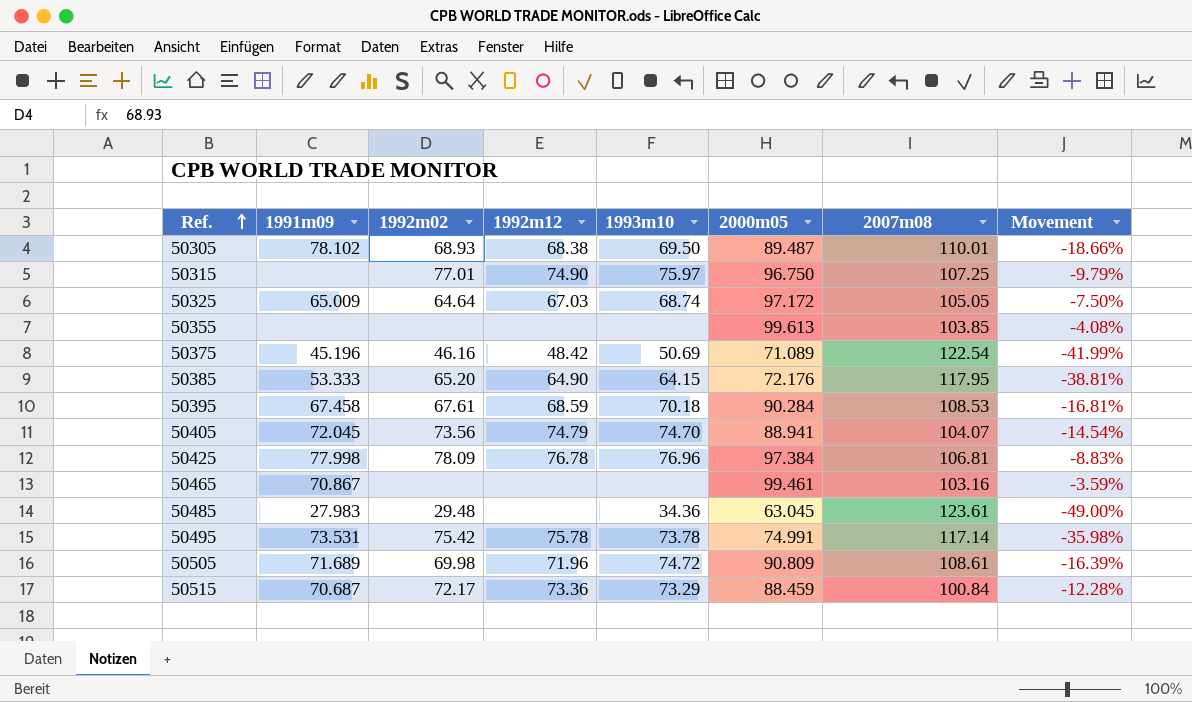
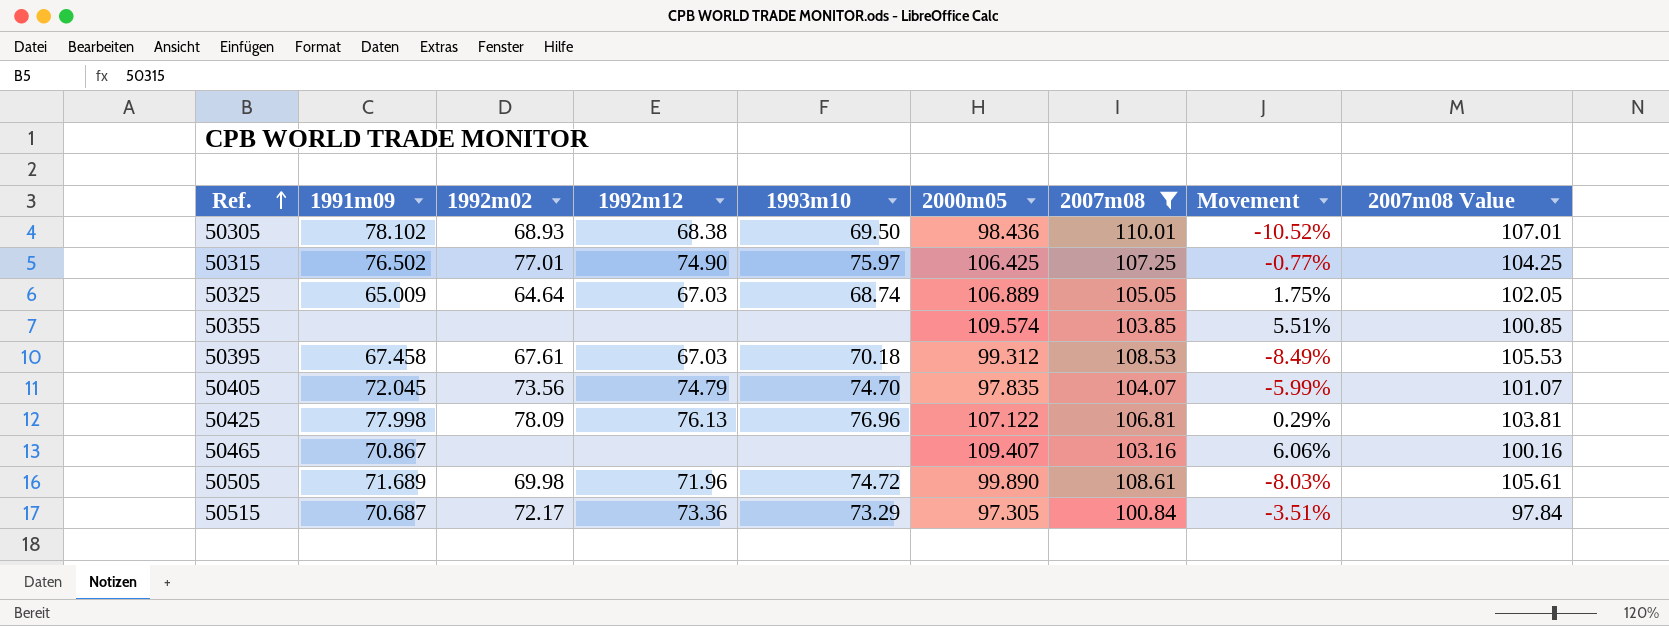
filter: none -> 2007m08 <= 110.01
column 2007m08 Value | formula: none -> [2007m08] - 3
50305 | 2000m05: 89.487 -> 98.436
50305 | Movement: -18.66% -> -10.52%
50315 | 1991m09: none -> 76.502
50315 | 2000m05: 96.750 -> 106.425
50315 | Movement: -9.79% -> -0.77%
50325 | 2000m05: 97.172 -> 106.889
50325 | Movement: -7.50% -> 1.75%
50355 | 2000m05: 99.613 -> 109.574
50355 | Movement: -4.08% -> 5.51%
50395 | 1992m12: 68.59 -> 67.03
50395 | 2000m05: 90.284 -> 99.312
50395 | Movement: -16.81% -> -8.49%
50405 | 2000m05: 88.941 -> 97.835
50405 | Movement: -14.54% -> -5.99%
50425 | 1992m12: 76.78 -> 76.13
50425 | 2000m05: 97.384 -> 107.122
50425 | Movement: -8.83% -> 0.29%
50465 | 2000m05: 99.461 -> 109.407
50465 | Movement: -3.59% -> 6.06%
50505 | 2000m05: 90.809 -> 99.890
50505 | Movement: -16.39% -> -8.03%
50515 | 2000m05: 88.459 -> 97.305
50515 | Movement: -12.28% -> -3.51%

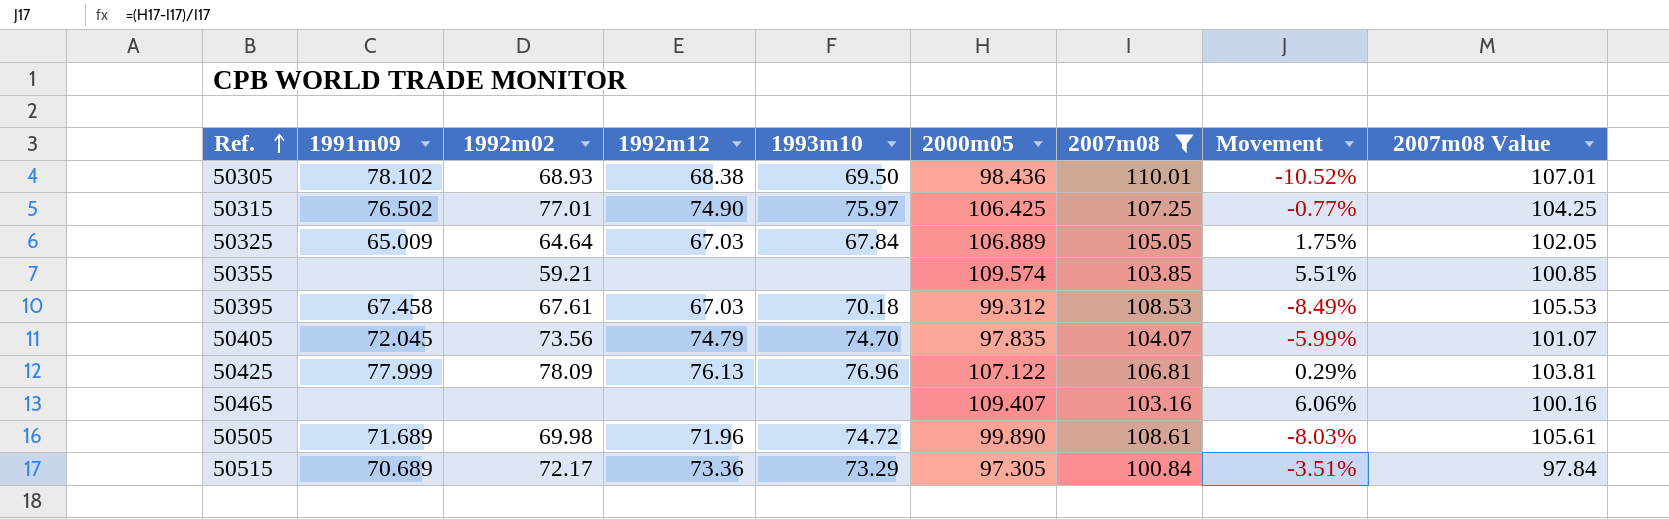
50325 | 1993m10: 68.74 -> 67.84
50355 | 1992m02: none -> 59.21
50425 | 1991m09: 77.998 -> 77.999
50465 | 1991m09: 70.867 -> none
50515 | 1991m09: 70.687 -> 70.689

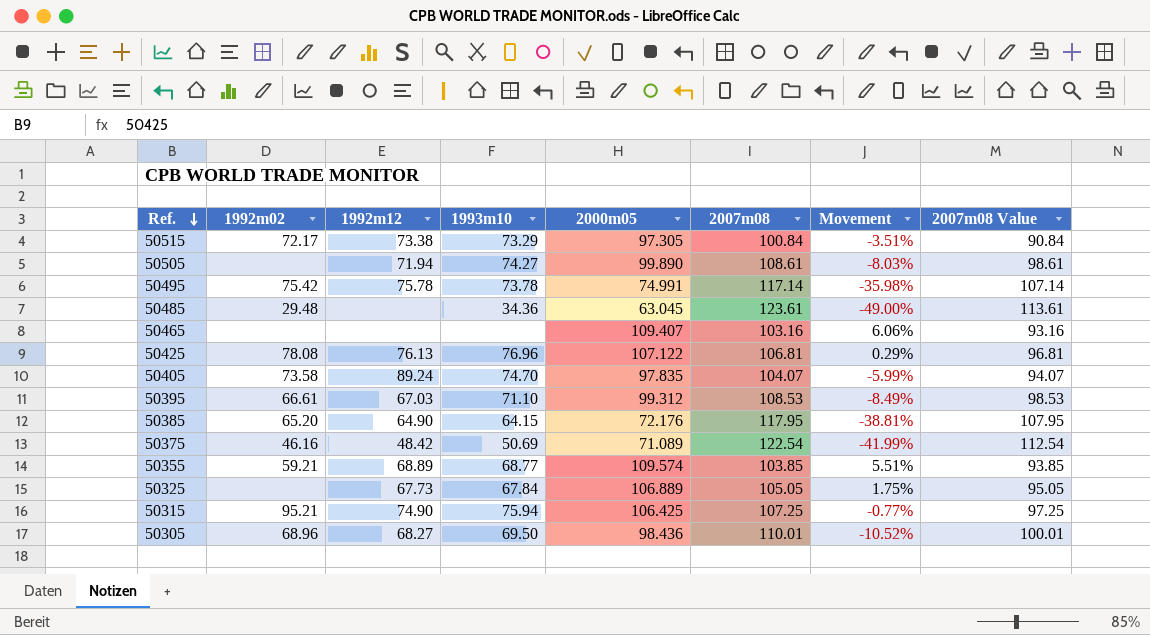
filter: 2007m08 <= 110.01 -> none
row order: Ref. ascending -> Ref. descending
column 1991m09 | position: 2 -> none
column 2007m08 Value | formula: [2007m08] - 3 -> [2007m08] - 10
50515 | 1992m12: 73.36 -> 73.38
50505 | 1992m02: 69.98 -> none
50505 | 1992m12: 71.96 -> 71.94
50505 | 1993m10: 74.72 -> 74.27
50425 | 1992m02: 78.09 -> 78.08
50405 | 1992m02: 73.56 -> 73.58
50405 | 1992m12: 74.79 -> 89.24
50395 | 1992m02: 67.61 -> 66.61
50395 | 1993m10: 70.18 -> 71.10
50355 | 1992m12: none -> 68.89
50355 | 1993m10: none -> 68.77
50325 | 1992m02: 64.64 -> none
50325 | 1992m12: 67.03 -> 67.73
50315 | 1992m02: 77.01 -> 95.21
50315 | 1993m10: 75.97 -> 75.94
50305 | 1992m02: 68.93 -> 68.96
50305 | 1992m12: 68.38 -> 68.27

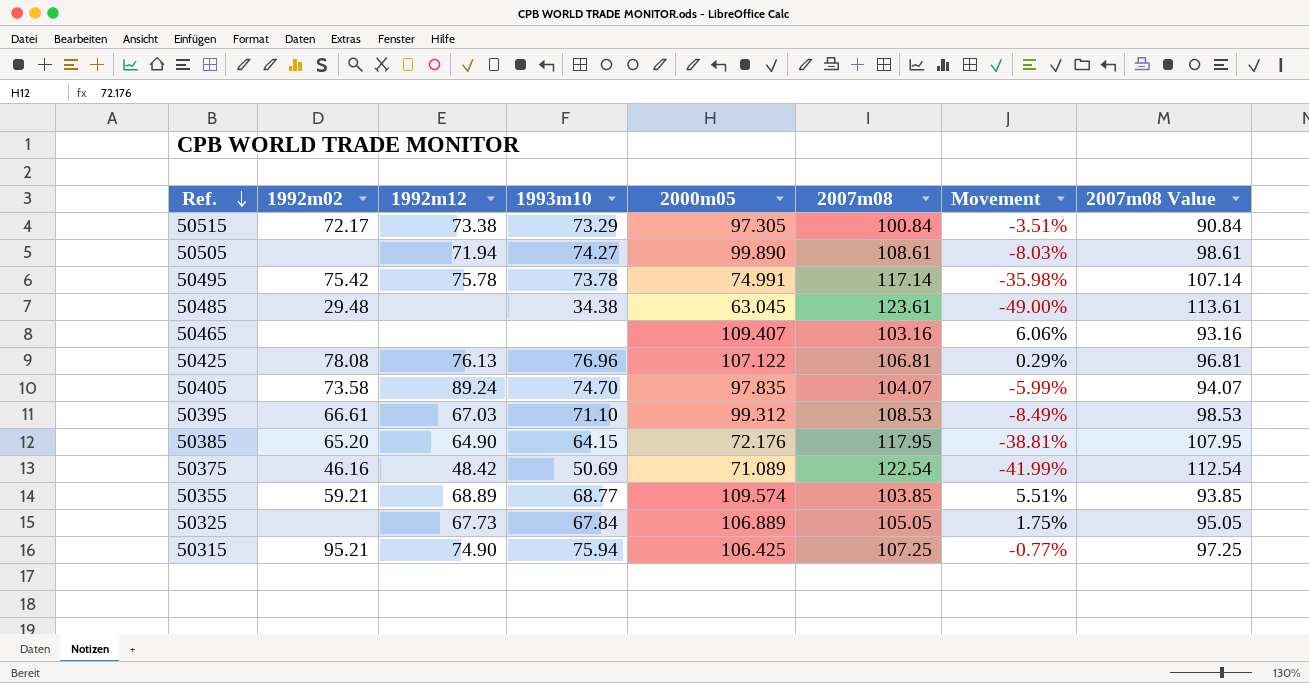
row 50305: 68.96 | 68.27 | 69.50 | 98.436 | 110.01 | -10.52% | 100.01 -> none
50485 | 1993m10: 34.36 -> 34.38

